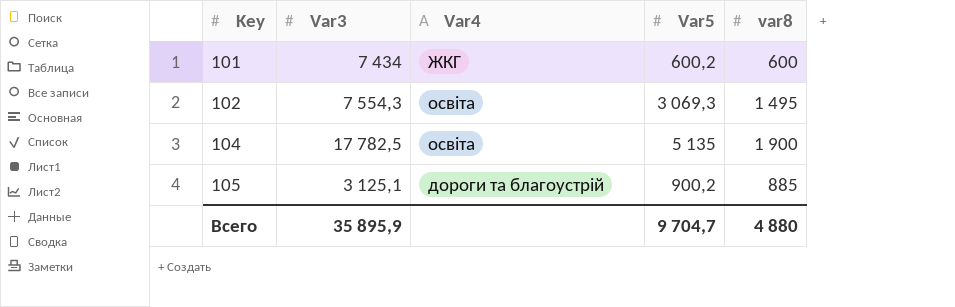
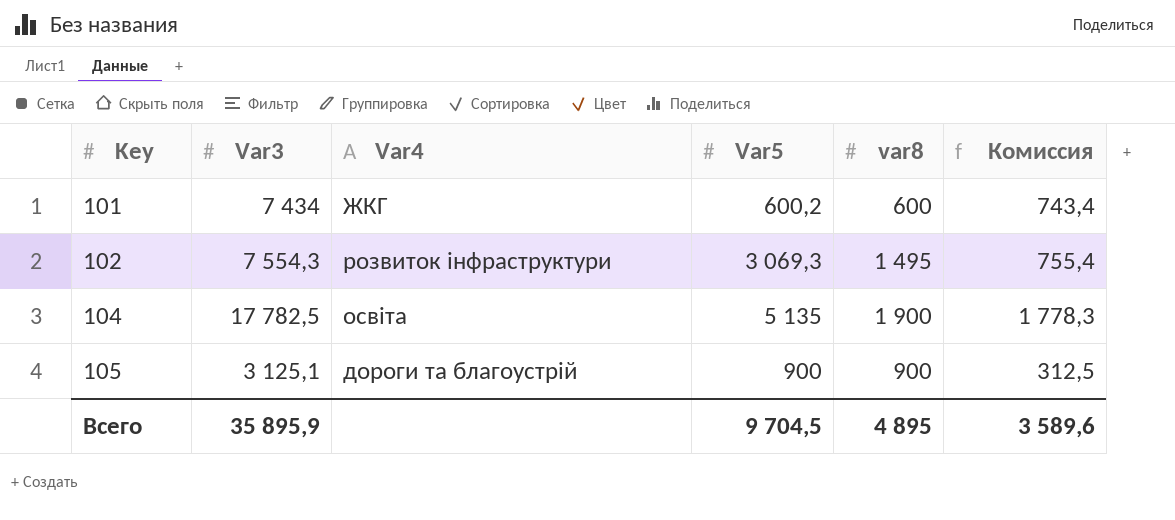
column Комиссия | formula: none -> [Var3] * 0,1
102 | Var4: освіта -> розвиток інфраструктури
105 | Var5: 900,2 -> 900
105 | var8: 885 -> 900
Всего | Var5: 9 704,7 -> 9 704,5
Всего | var8: 4 880 -> 4 895

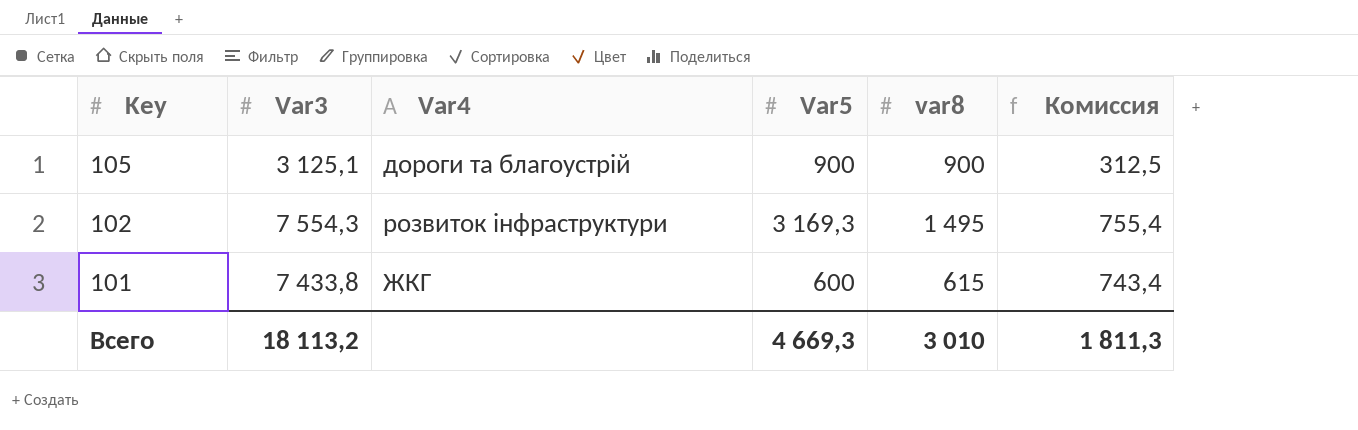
row order: Key ascending -> Key descending
row 104: 17 782,5 | освіта | 5 135 | 1 900 | 1 778,3 -> none
102 | Var5: 3 069,3 -> 3 169,3
101 | Var3: 7 434 -> 7 433,8
101 | Var5: 600,2 -> 600
101 | var8: 600 -> 615
Всего | Var3: 35 895,9 -> 18 113,2
Всего | Var5: 9 704,5 -> 4 669,3
Всего | var8: 4 895 -> 3 010
Всего | Комиссия: 3 589,6 -> 1 811,3

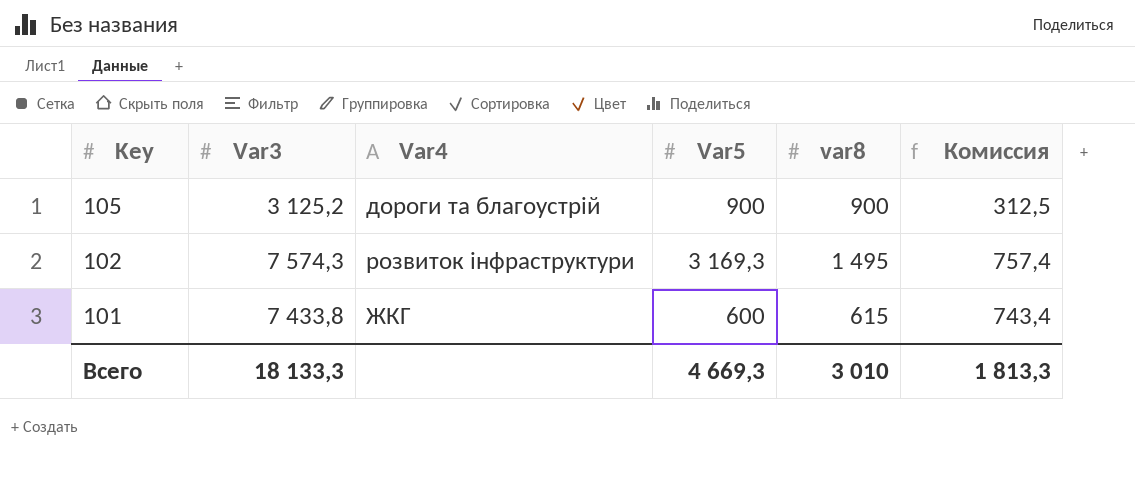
105 | Var3: 3 125,1 -> 3 125,2
102 | Var3: 7 554,3 -> 7 574,3
102 | Комиссия: 755,4 -> 757,4
Всего | Var3: 18 113,2 -> 18 133,3
Всего | Комиссия: 1 811,3 -> 1 813,3

